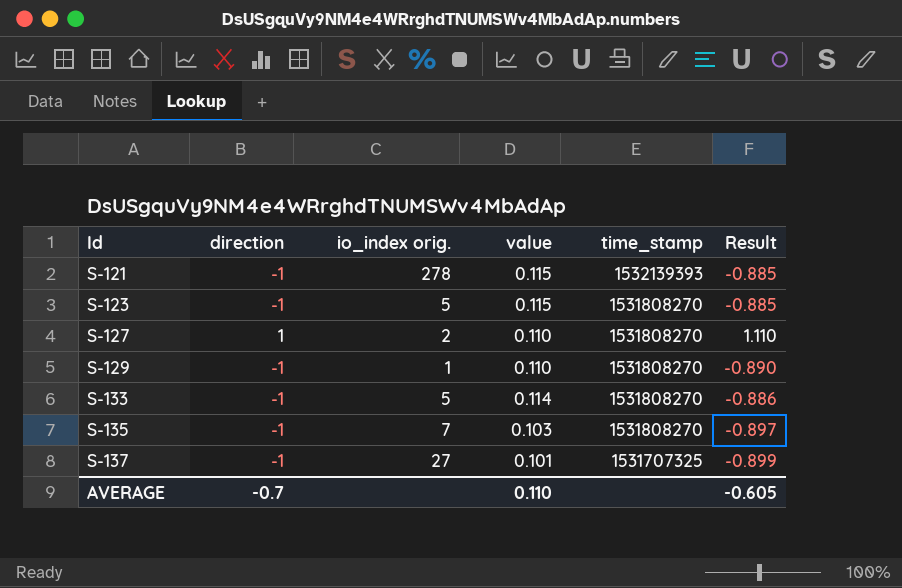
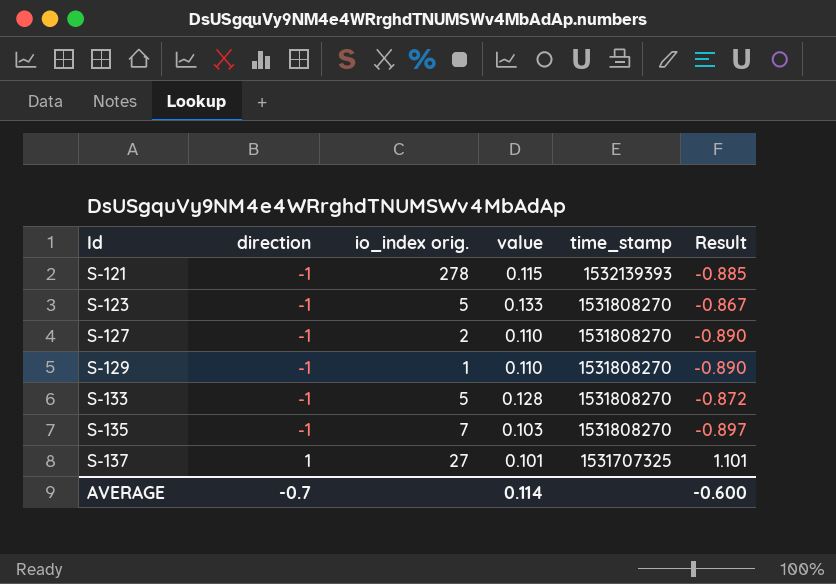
S-123 | value: 0.115 -> 0.133
S-123 | Result: -0.885 -> -0.867
S-127 | direction: 1 -> -1
S-127 | Result: 1.110 -> -0.890
S-133 | value: 0.114 -> 0.128
S-133 | Result: -0.886 -> -0.872
S-137 | direction: -1 -> 1
S-137 | Result: -0.899 -> 1.101
AVERAGE | value: 0.110 -> 0.114
AVERAGE | Result: -0.605 -> -0.600

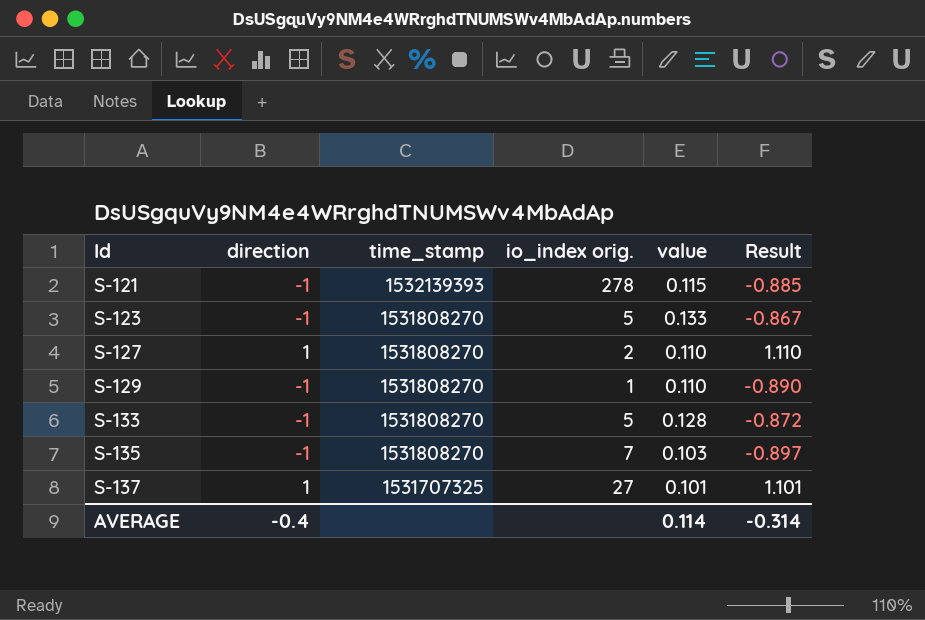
column time_stamp | position: 5 -> 3
S-127 | direction: -1 -> 1
S-127 | Result: -0.890 -> 1.110
AVERAGE | direction: -0.7 -> -0.4
AVERAGE | Result: -0.600 -> -0.314

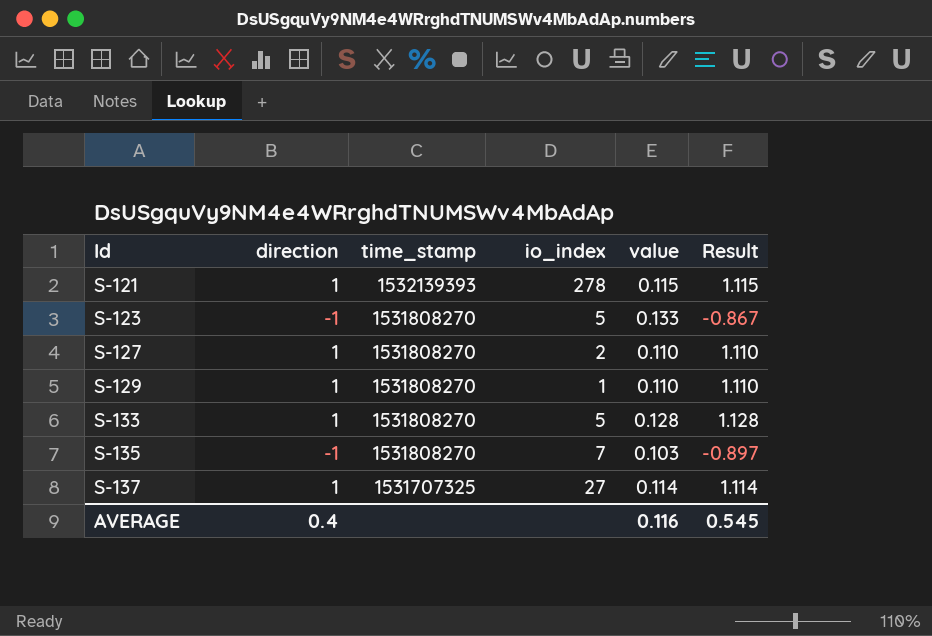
column name: io_index orig. -> io_index
S-121 | direction: -1 -> 1
S-121 | Result: -0.885 -> 1.115
S-129 | direction: -1 -> 1
S-129 | Result: -0.890 -> 1.110
S-133 | direction: -1 -> 1
S-133 | Result: -0.872 -> 1.128
S-137 | value: 0.101 -> 0.114
S-137 | Result: 1.101 -> 1.114
AVERAGE | direction: -0.4 -> 0.4
AVERAGE | value: 0.114 -> 0.116
AVERAGE | Result: -0.314 -> 0.545

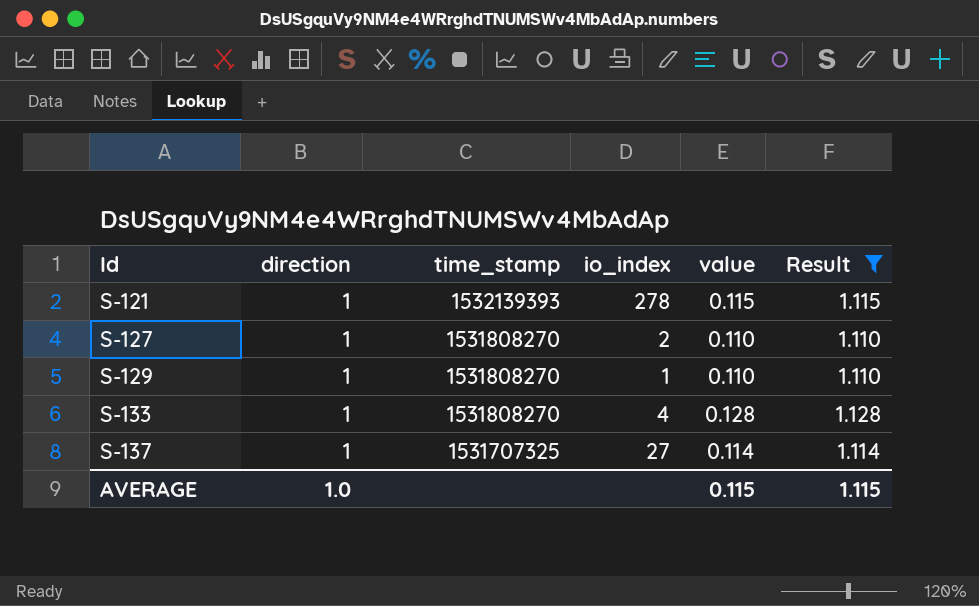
filter: none -> Result >= 1.110
S-133 | io_index: 5 -> 4
AVERAGE | direction: 0.4 -> 1.0
AVERAGE | value: 0.116 -> 0.115
AVERAGE | Result: 0.545 -> 1.115

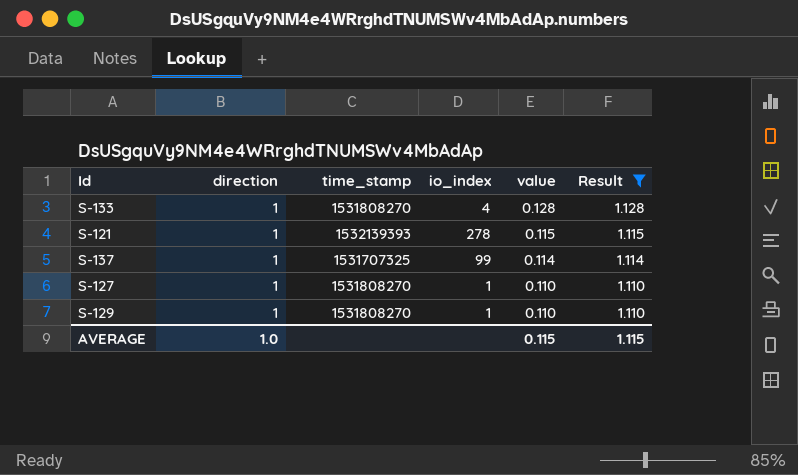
row order: Id ascending -> value descending
S-137 | io_index: 27 -> 99
S-127 | io_index: 2 -> 1

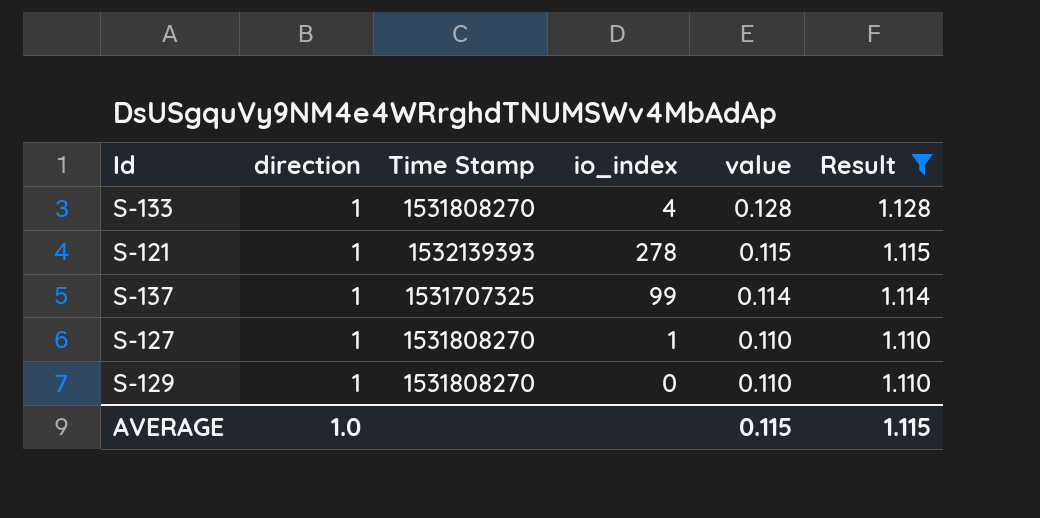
column name: time_stamp -> Time Stamp
S-129 | io_index: 1 -> 0

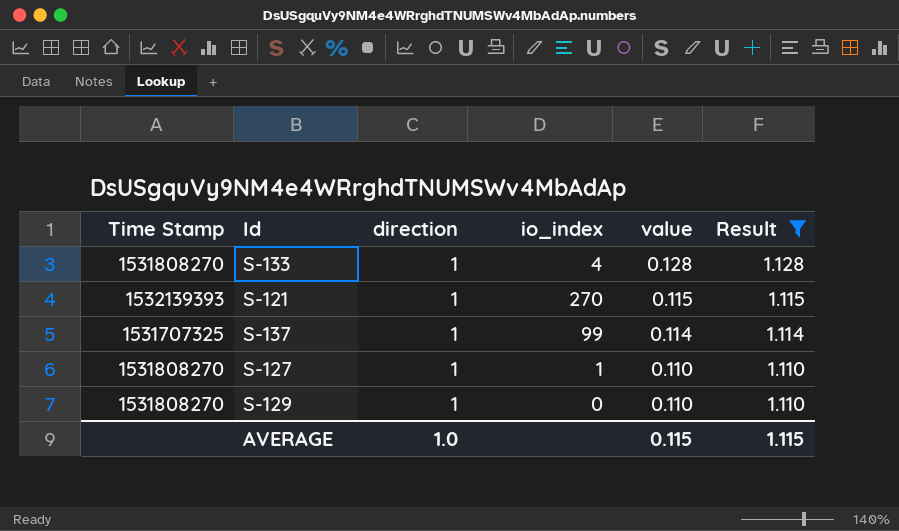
column Time Stamp | position: 3 -> 1
S-121 | io_index: 278 -> 270

